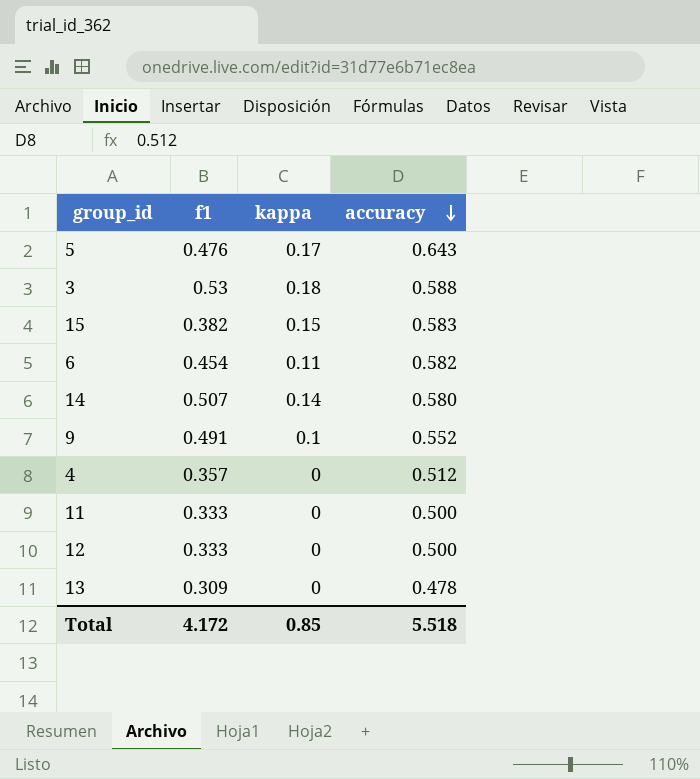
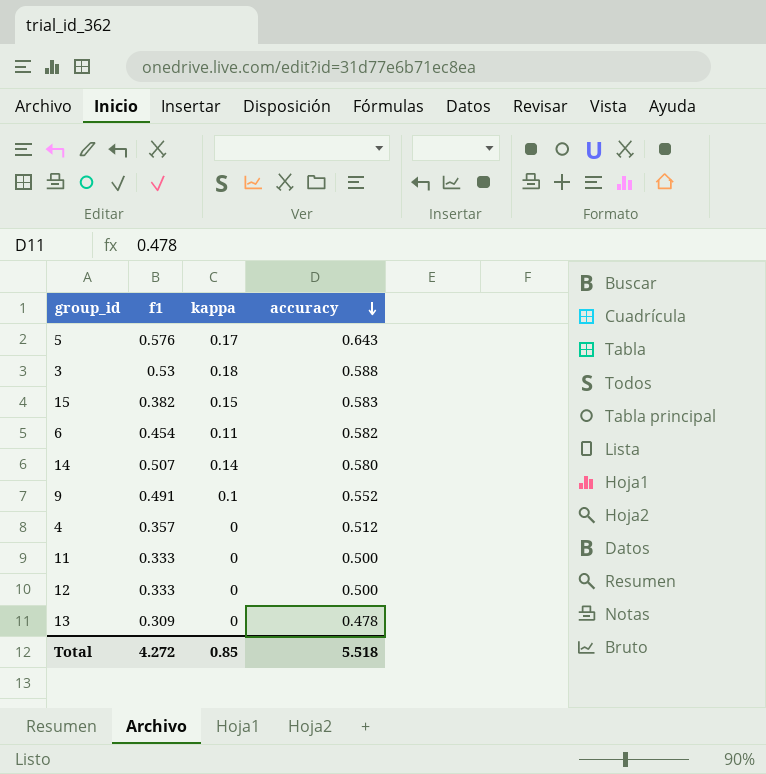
5 | f1: 0.476 -> 0.576
Total | f1: 4.172 -> 4.272

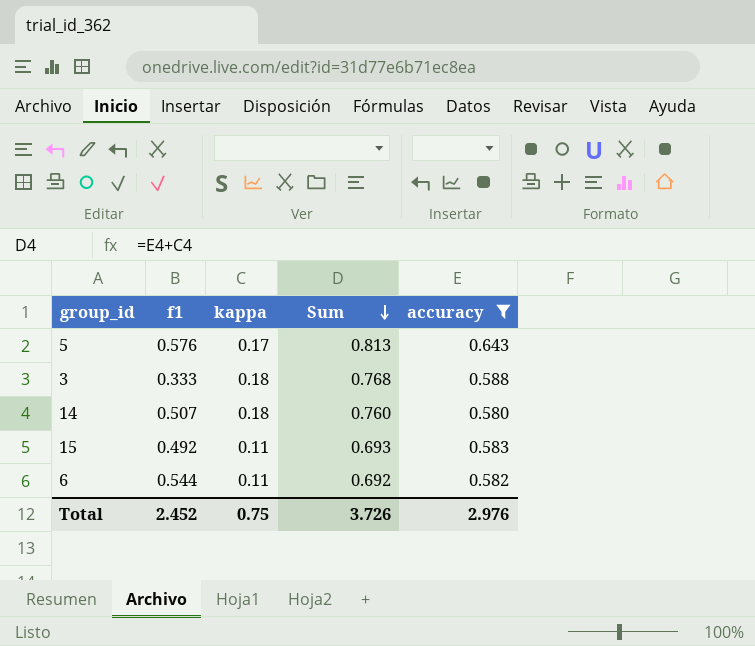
filter: none -> accuracy >= 0.580
row order: accuracy descending -> Sum descending
column Sum | formula: none -> [kappa] + [accuracy]
3 | f1: 0.53 -> 0.333
14 | kappa: 0.14 -> 0.18
15 | f1: 0.382 -> 0.492
15 | kappa: 0.15 -> 0.11
6 | f1: 0.454 -> 0.544
Total | f1: 4.272 -> 2.452
Total | kappa: 0.85 -> 0.75
Total | accuracy: 5.518 -> 2.976

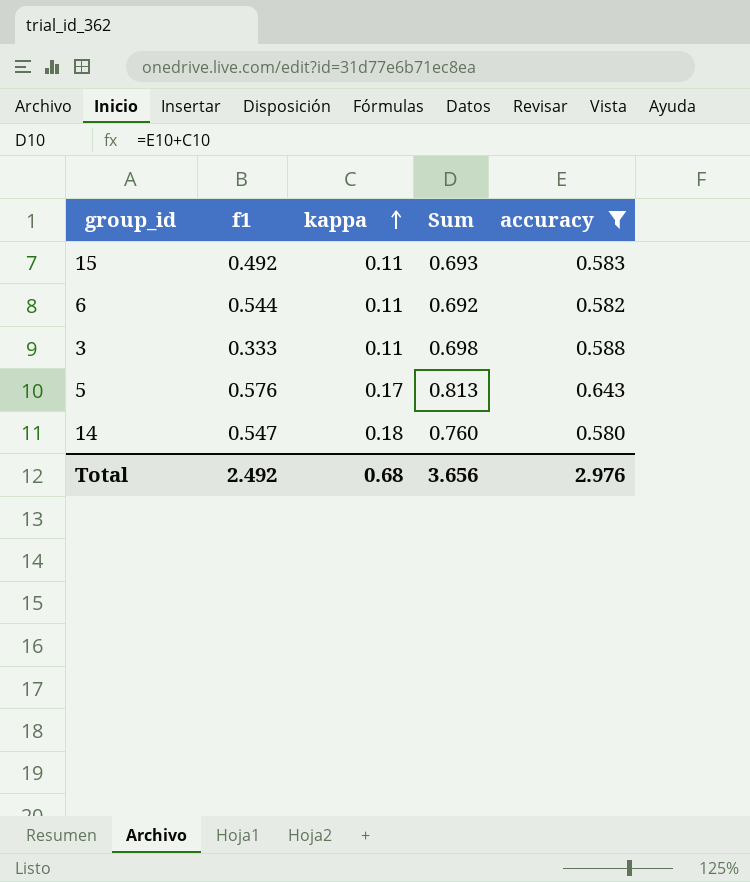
row order: Sum descending -> kappa ascending
3 | kappa: 0.18 -> 0.11
3 | Sum: 0.768 -> 0.698
14 | f1: 0.507 -> 0.547
Total | f1: 2.452 -> 2.492
Total | kappa: 0.75 -> 0.68
Total | Sum: 3.726 -> 3.656

